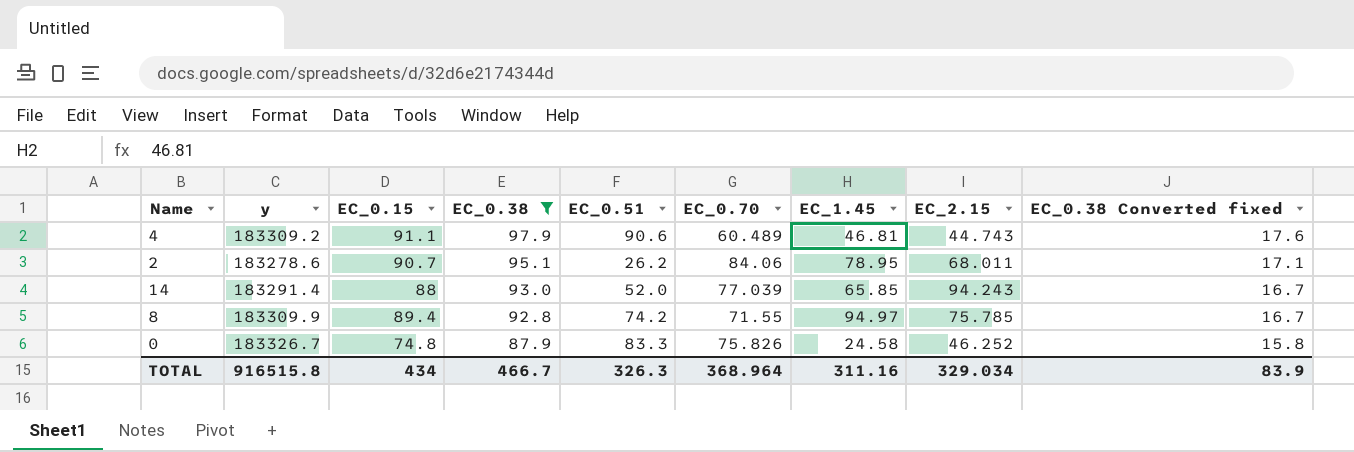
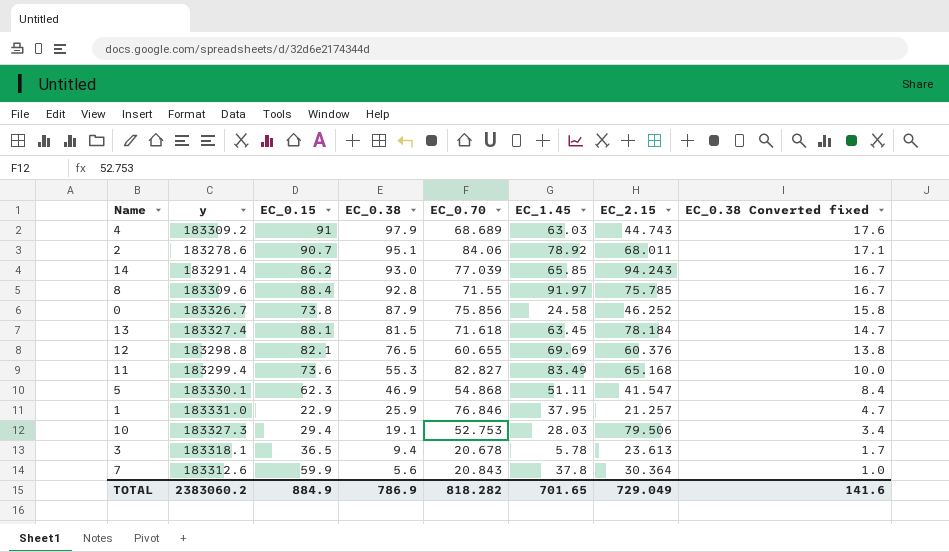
filter: EC_0.38 >= 87.9 -> none
column EC_0.51 | position: 5 -> none
4 | EC_0.15: 91.1 -> 91
4 | EC_0.70: 60.489 -> 68.689
4 | EC_1.45: 46.81 -> 63.03
2 | EC_1.45: 78.95 -> 78.92
14 | EC_0.15: 88 -> 86.2
8 | y: 183309.9 -> 183309.6
8 | EC_0.15: 89.4 -> 88.4
8 | EC_1.45: 94.97 -> 91.97
0 | EC_0.15: 74.8 -> 73.8
0 | EC_0.70: 75.826 -> 75.856
TOTAL | y: 916515.8 -> 2383060.2
TOTAL | EC_0.15: 434 -> 884.9
TOTAL | EC_0.38: 466.7 -> 786.9
TOTAL | EC_0.70: 368.964 -> 818.282
TOTAL | EC_1.45: 311.16 -> 701.65
TOTAL | EC_2.15: 329.034 -> 729.049
TOTAL | EC_0.38 Converted fixed: 83.9 -> 141.6

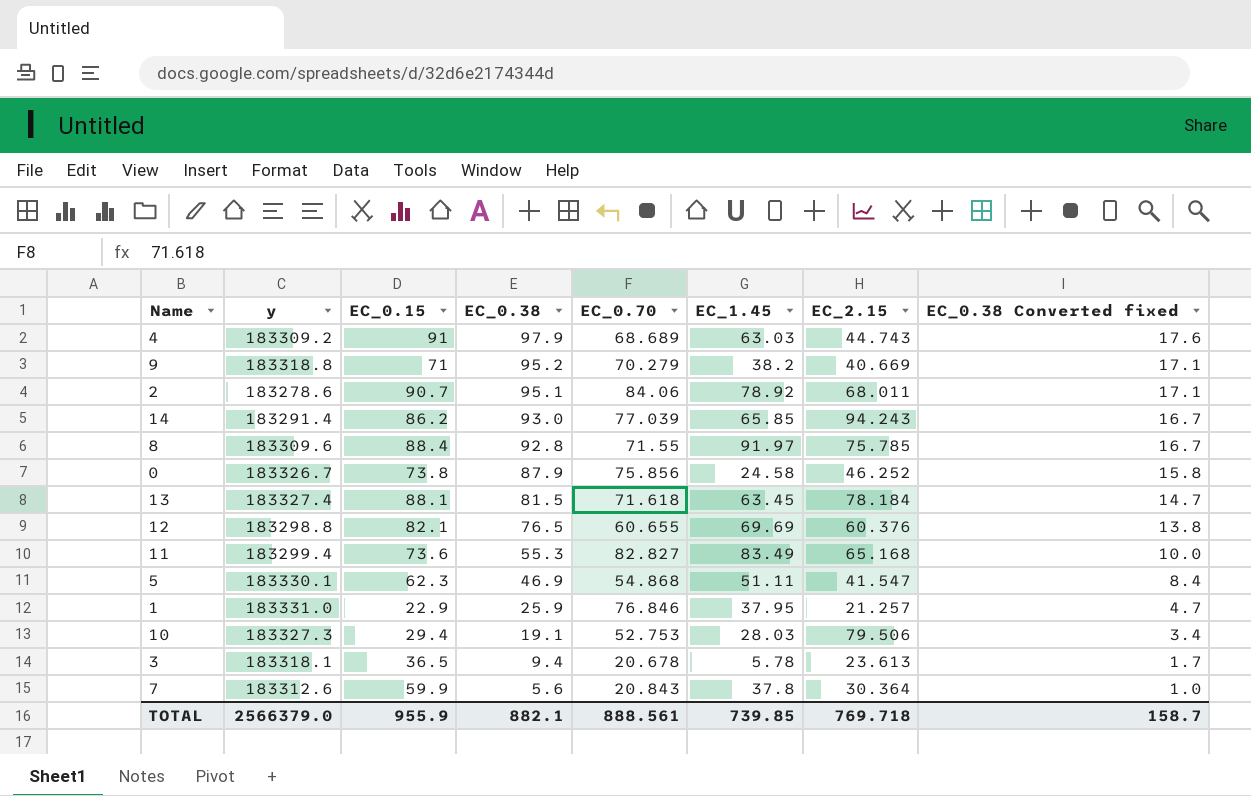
row 9: none -> 183318.8 | 71 | 95.2 | 70.279 | 38.2 | 40.669 | 17.1
TOTAL | y: 2383060.2 -> 2566379.0
TOTAL | EC_0.15: 884.9 -> 955.9
TOTAL | EC_0.38: 786.9 -> 882.1
TOTAL | EC_0.70: 818.282 -> 888.561
TOTAL | EC_1.45: 701.65 -> 739.85
TOTAL | EC_2.15: 729.049 -> 769.718
TOTAL | EC_0.38 Converted fixed: 141.6 -> 158.7

